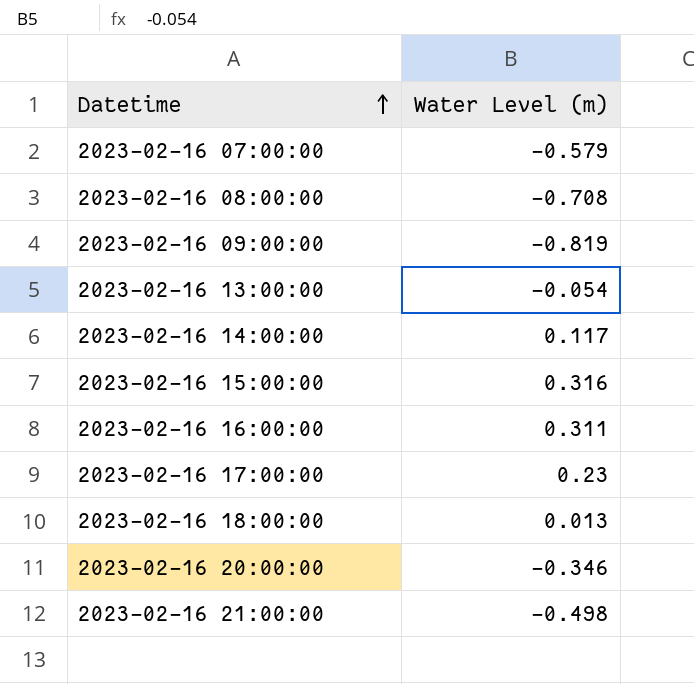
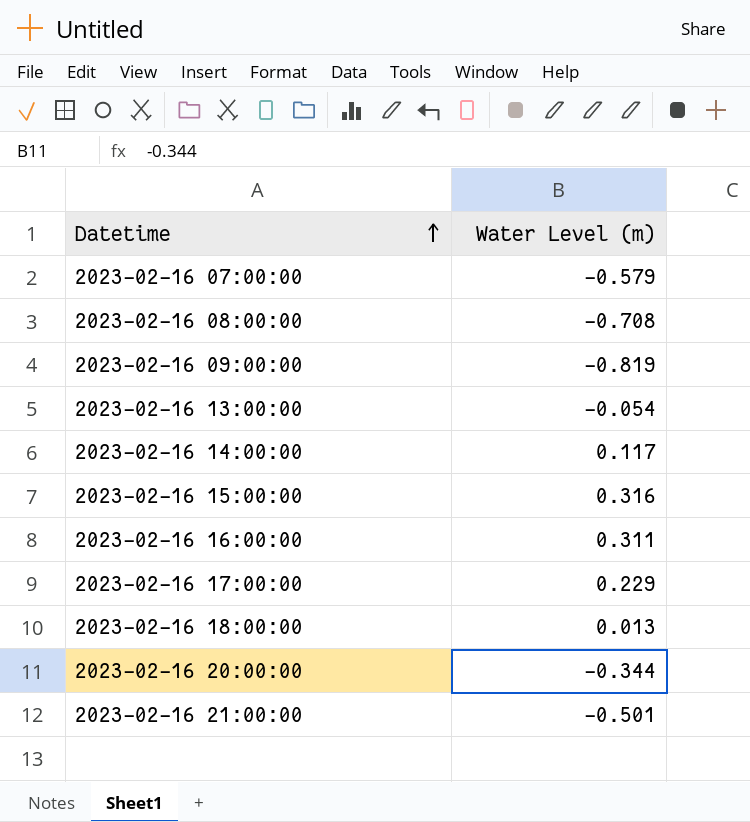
2023-02-16 17:00:00 | Water Level (m): 0.23 -> 0.229
2023-02-16 20:00:00 | Water Level (m): -0.346 -> -0.344
2023-02-16 21:00:00 | Water Level (m): -0.498 -> -0.501

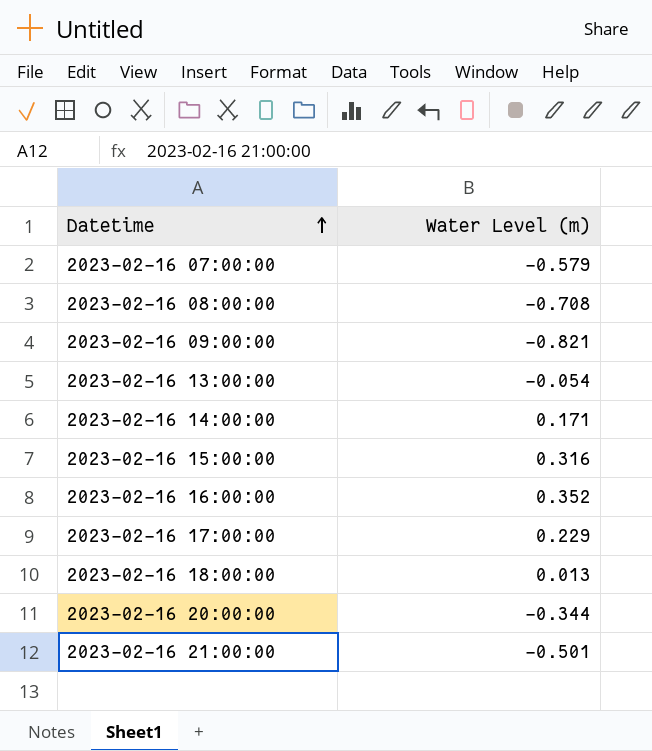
2023-02-16 09:00:00 | Water Level (m): -0.819 -> -0.821
2023-02-16 14:00:00 | Water Level (m): 0.117 -> 0.171
2023-02-16 16:00:00 | Water Level (m): 0.311 -> 0.352

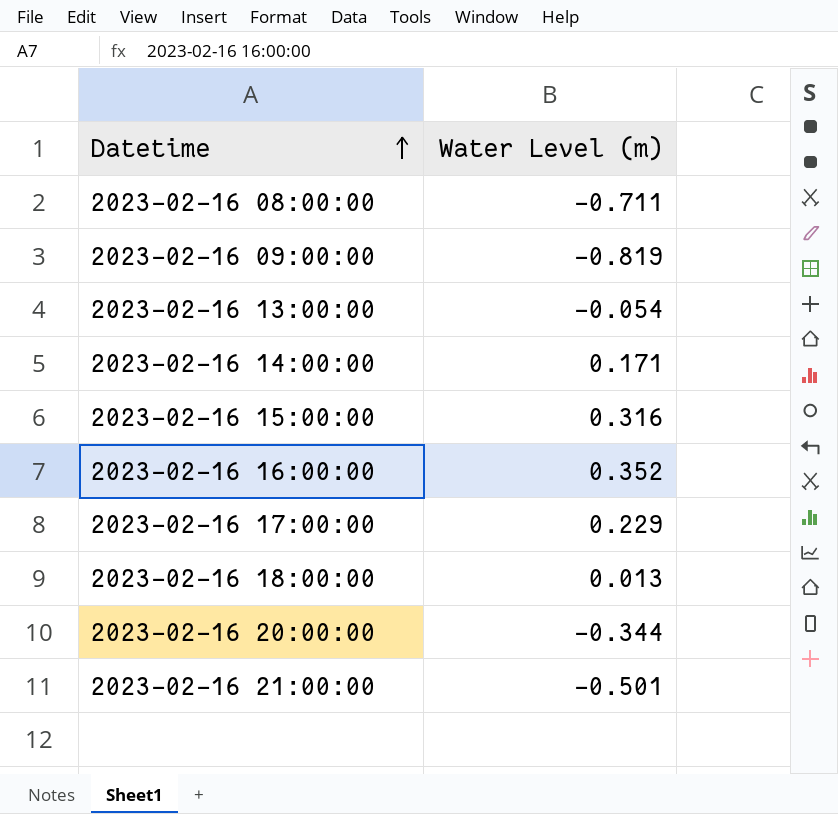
row 2023-02-16 07:00:00: -0.579 -> none
2023-02-16 08:00:00 | Water Level (m): -0.708 -> -0.711
2023-02-16 09:00:00 | Water Level (m): -0.821 -> -0.819

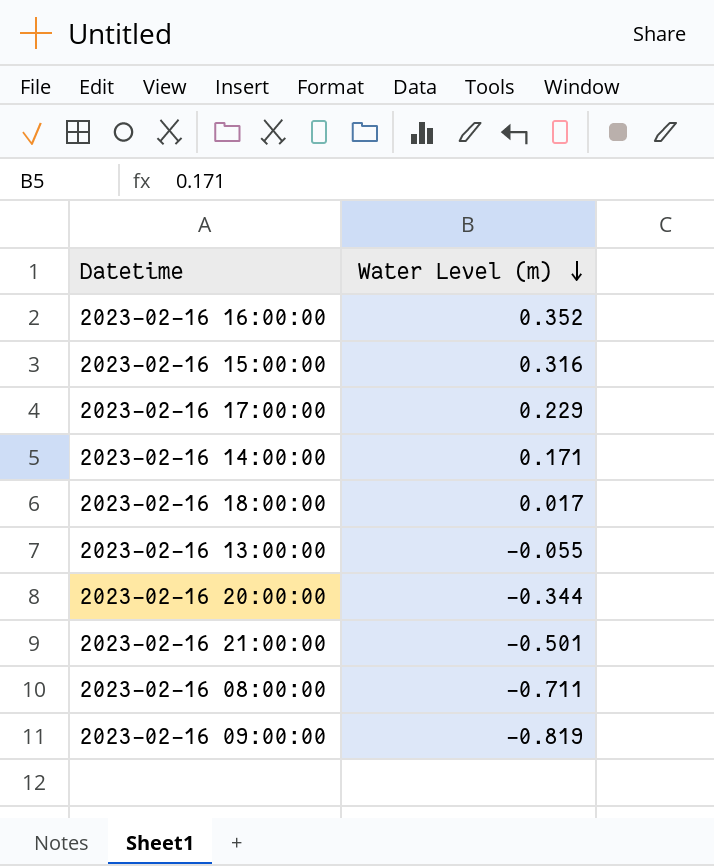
row order: Datetime ascending -> Water Level (m) descending
2023-02-16 18:00:00 | Water Level (m): 0.013 -> 0.017
2023-02-16 13:00:00 | Water Level (m): -0.054 -> -0.055

